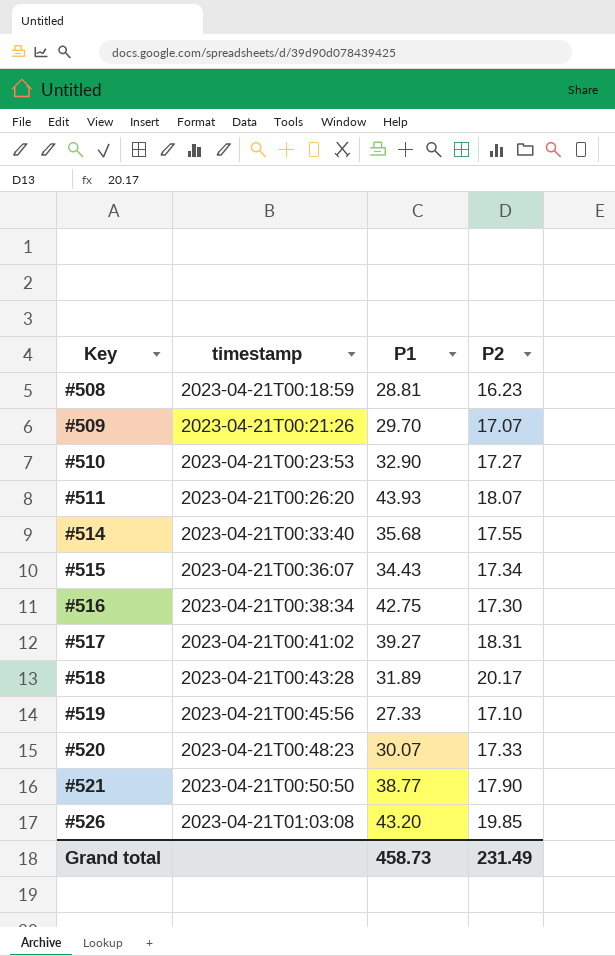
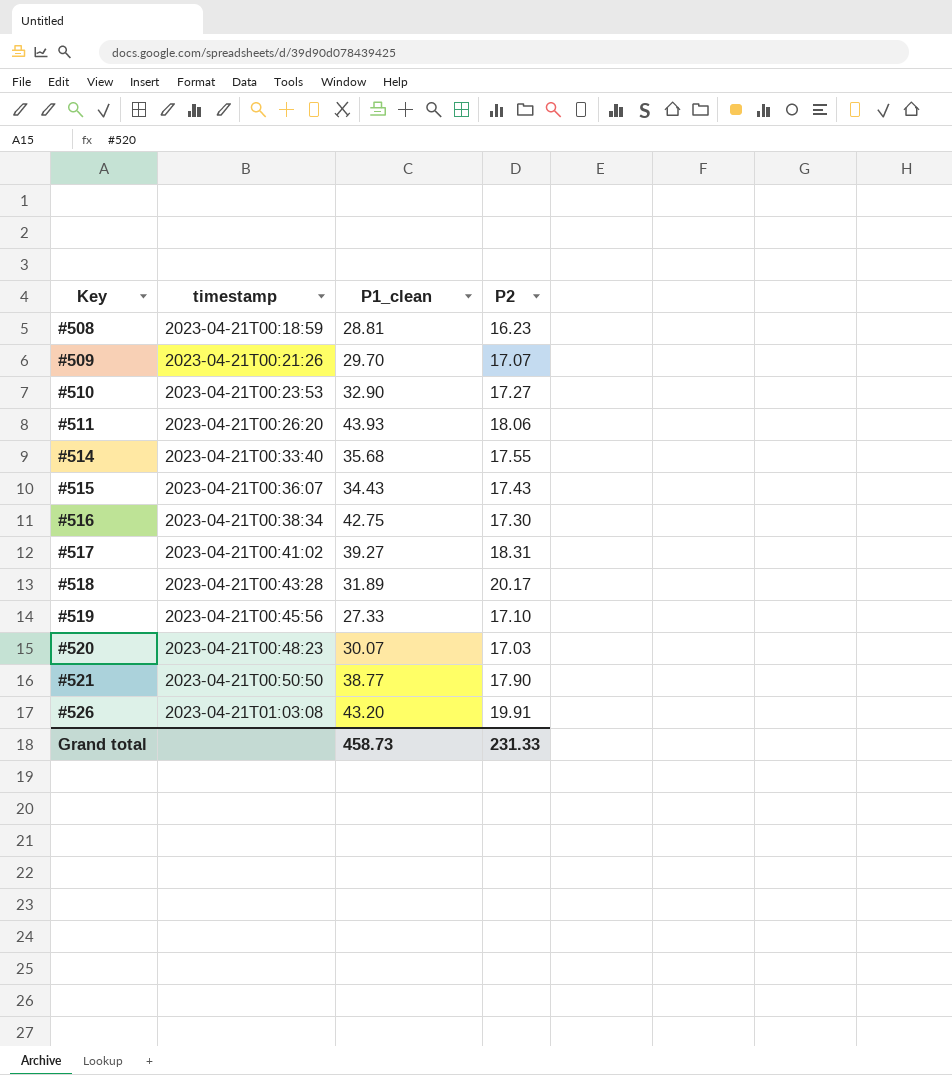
column name: P1 -> P1_clean
#511 | P2: 18.07 -> 18.06
#515 | P2: 17.34 -> 17.43
#520 | P2: 17.33 -> 17.03
#526 | P2: 19.85 -> 19.91
Grand total | P2: 231.49 -> 231.33

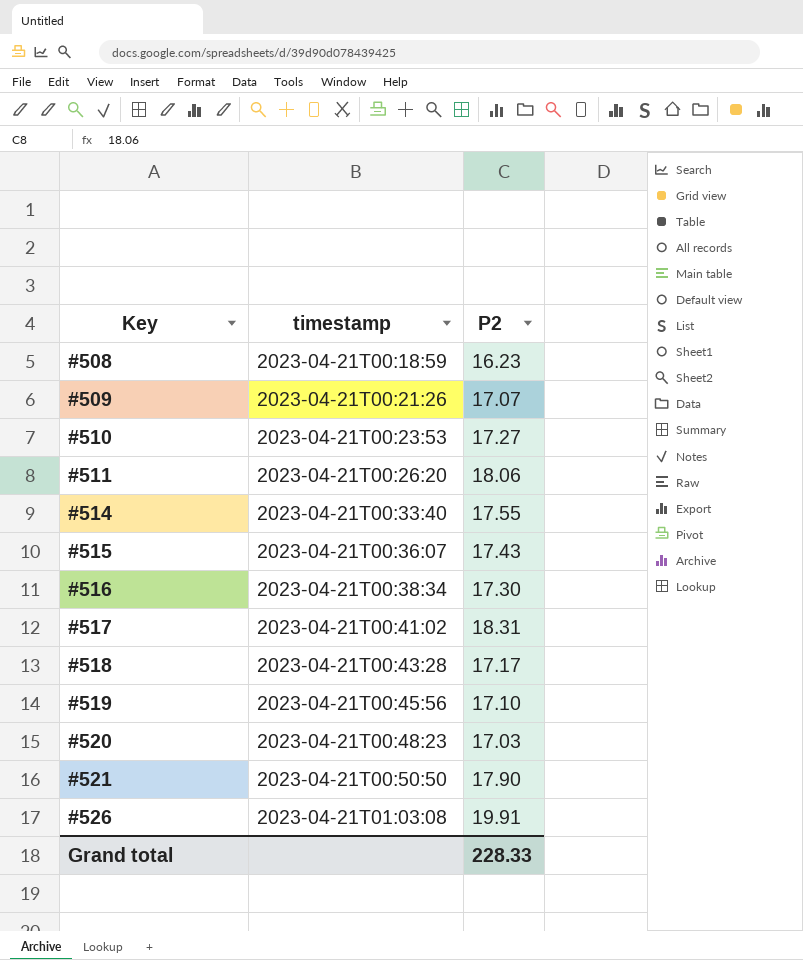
column P1_clean | position: 3 -> none
#518 | P2: 20.17 -> 17.17
Grand total | P2: 231.33 -> 228.33

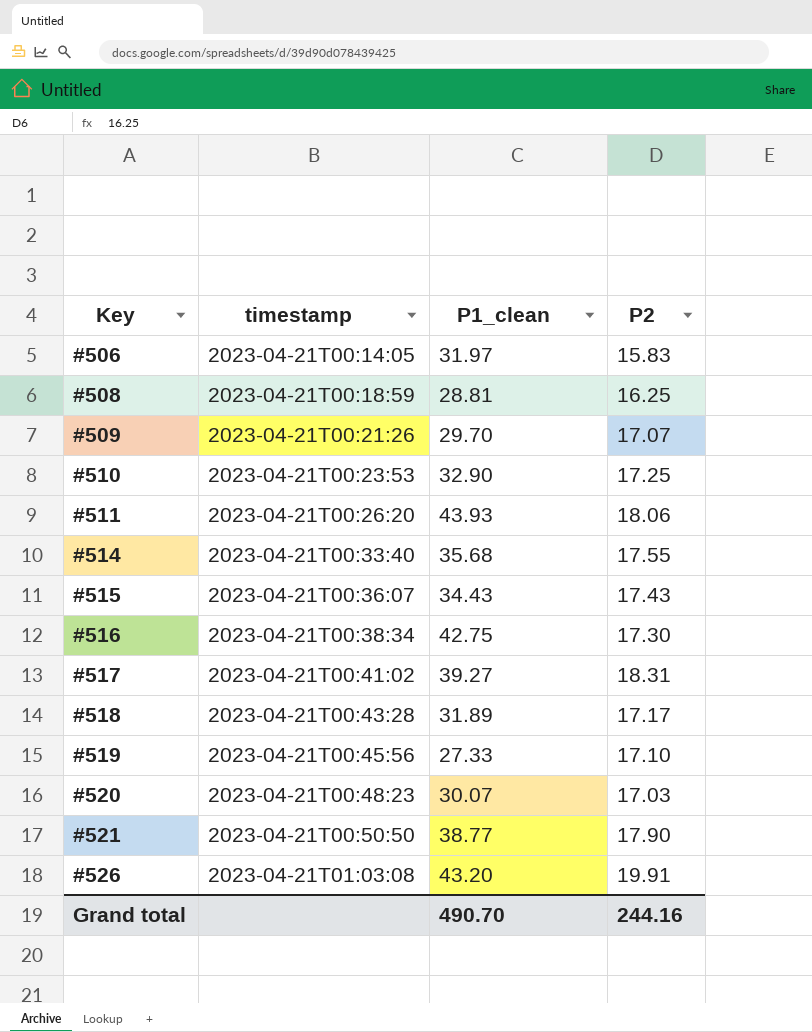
column P1_clean | position: none -> 3
row #506: none -> 2023-04-21T00:14:05 | 31.97 | 15.83
#508 | P2: 16.23 -> 16.25
#510 | P2: 17.27 -> 17.25
Grand total | P2: 228.33 -> 244.16

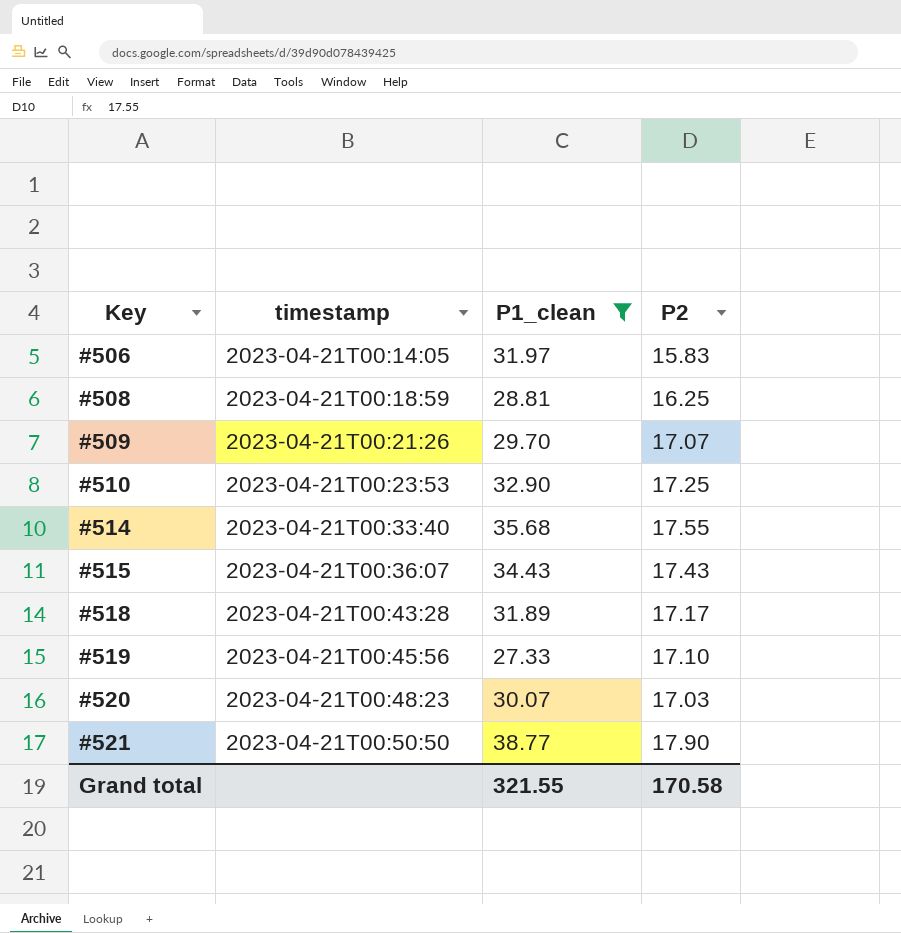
filter: none -> P1_clean <= 38.77
Grand total | P1_clean: 490.70 -> 321.55
Grand total | P2: 244.16 -> 170.58

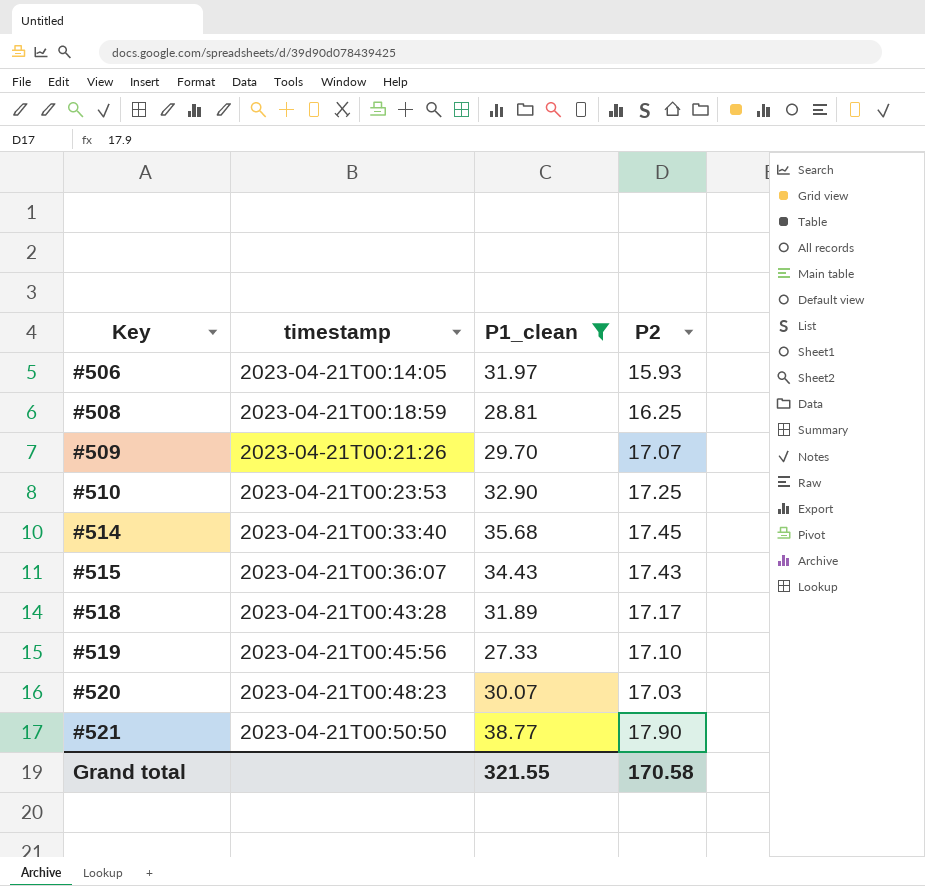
#506 | P2: 15.83 -> 15.93
#514 | P2: 17.55 -> 17.45

